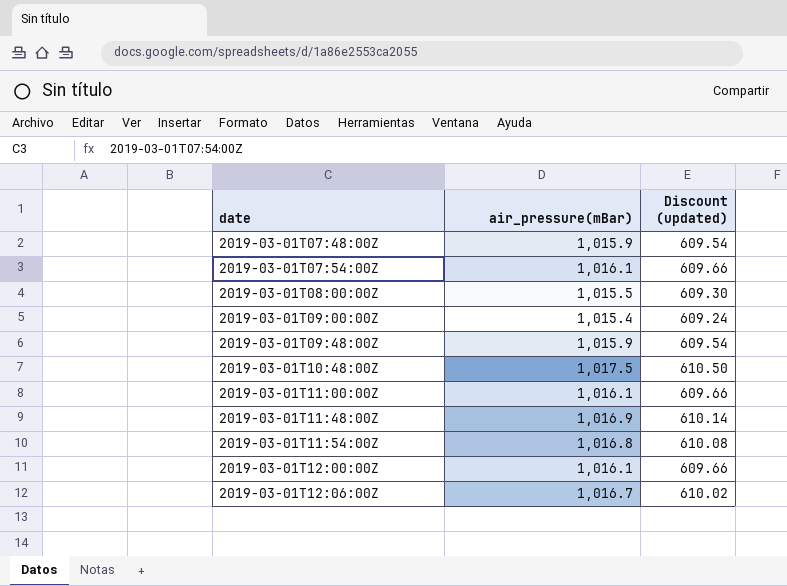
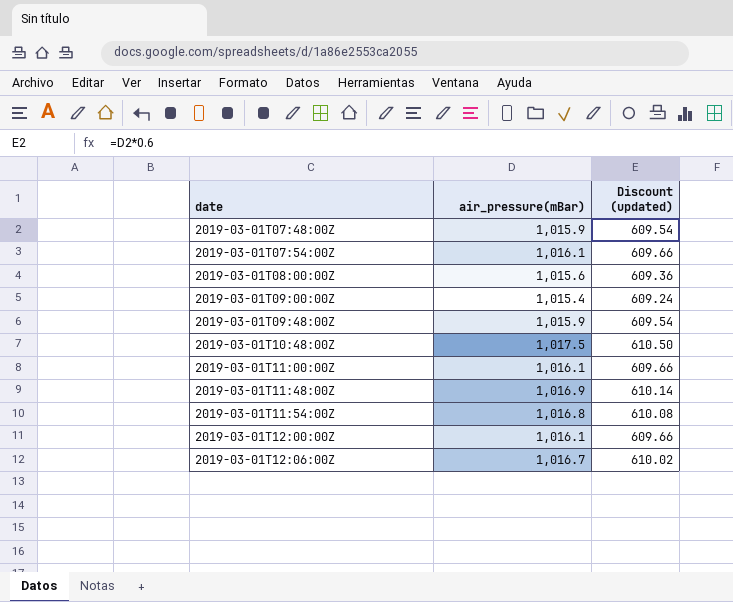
2019-03-01T08:00:00Z | air_pressure(mBar): 1,015.5 -> 1,015.6
2019-03-01T08:00:00Z | Discount (updated): 609.30 -> 609.36

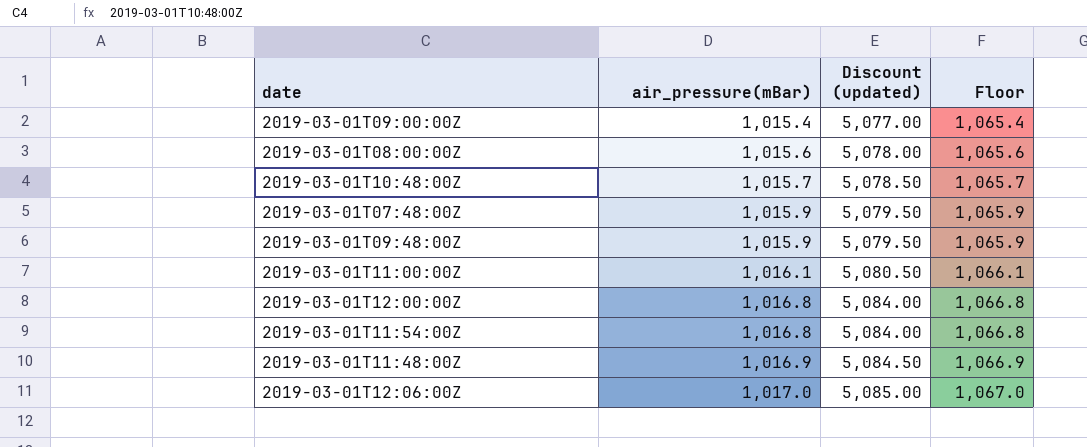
row order: date ascending -> air_pressure(mBar) ascending
column Discount (updated) | formula: [air_pressure(mBar)] * 0.6 -> [air_pressure(mBar)] * 5
column Floor | formula: none -> [air_pressure(mBar)] + 50
row 2019-03-01T07:54:00Z: 1,016.1 | 609.66 -> none
2019-03-01T10:48:00Z | air_pressure(mBar): 1,017.5 -> 1,015.7
2019-03-01T12:00:00Z | air_pressure(mBar): 1,016.1 -> 1,016.8
2019-03-01T12:06:00Z | air_pressure(mBar): 1,016.7 -> 1,017.0

